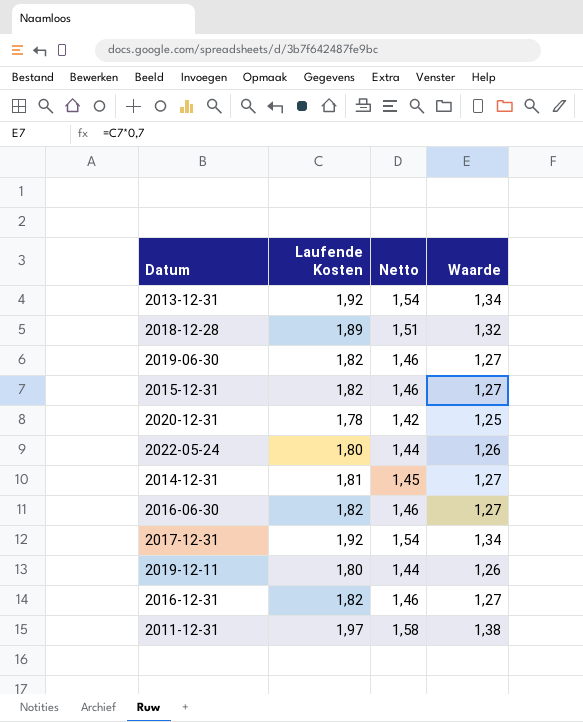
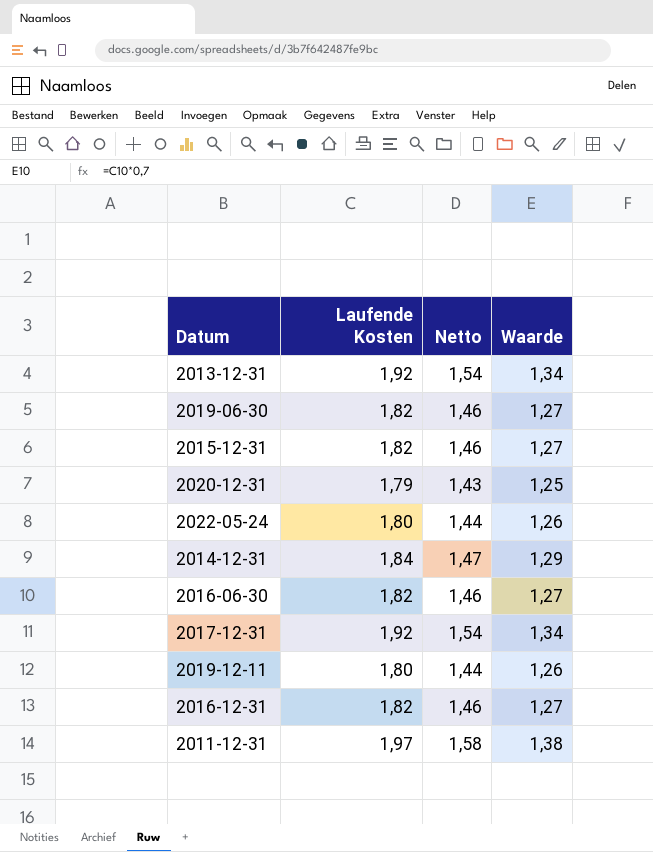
row 2018-12-28: 1,89 | 1,51 | 1,32 -> none
2020-12-31 | Laufende Kosten: 1,78 -> 1,79
2020-12-31 | Netto: 1,42 -> 1,43
2014-12-31 | Laufende Kosten: 1,81 -> 1,84
2014-12-31 | Netto: 1,45 -> 1,47
2014-12-31 | Waarde: 1,27 -> 1,29

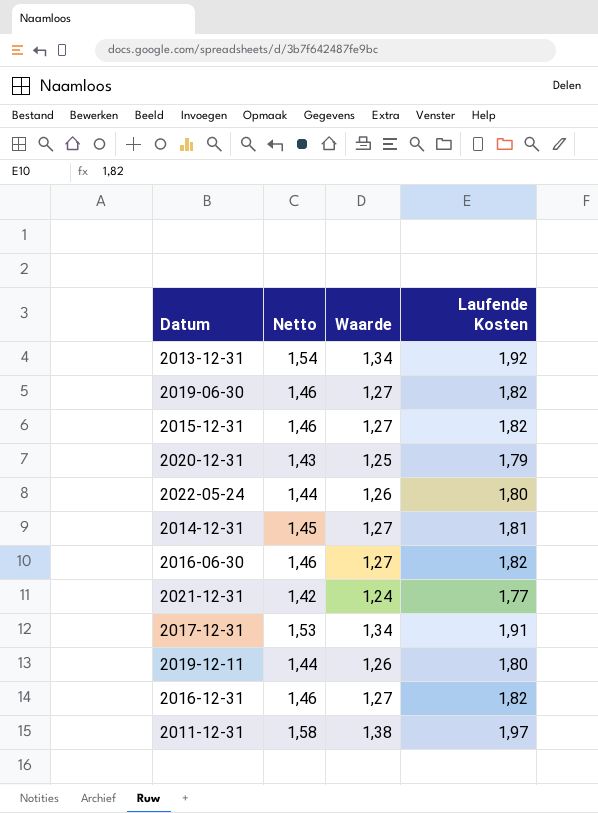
column Laufende Kosten | position: 2 -> 4
2014-12-31 | Netto: 1,47 -> 1,45
2014-12-31 | Waarde: 1,29 -> 1,27
2014-12-31 | Laufende Kosten: 1,84 -> 1,81
row 2021-12-31: none -> 1,42 | 1,24 | 1,77
2017-12-31 | Netto: 1,54 -> 1,53
2017-12-31 | Laufende Kosten: 1,92 -> 1,91

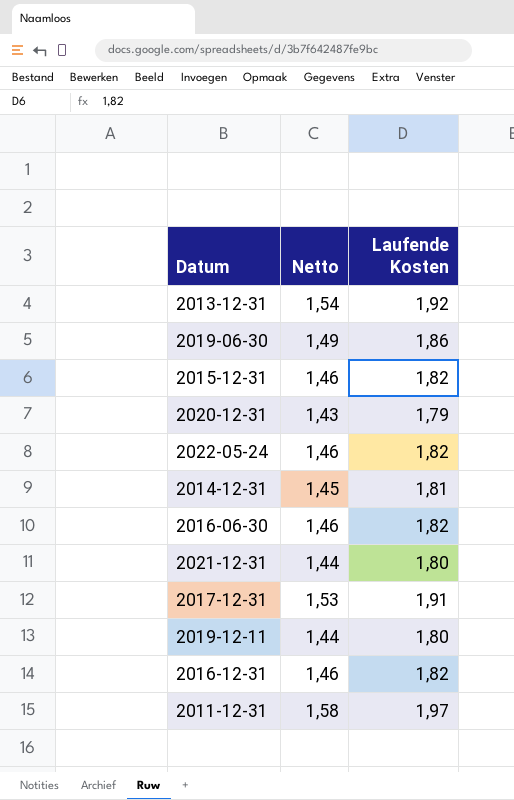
column Waarde | formula: [Laufende Kosten] * 0,7 -> none
2019-06-30 | Netto: 1,46 -> 1,49
2019-06-30 | Laufende Kosten: 1,82 -> 1,86
2022-05-24 | Netto: 1,44 -> 1,46
2022-05-24 | Laufende Kosten: 1,80 -> 1,82
2021-12-31 | Netto: 1,42 -> 1,44
2021-12-31 | Laufende Kosten: 1,77 -> 1,80

